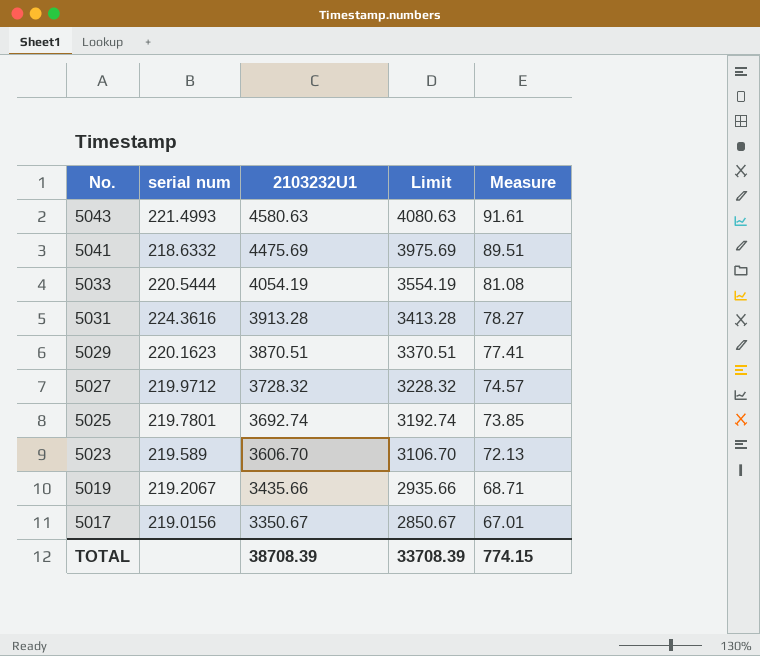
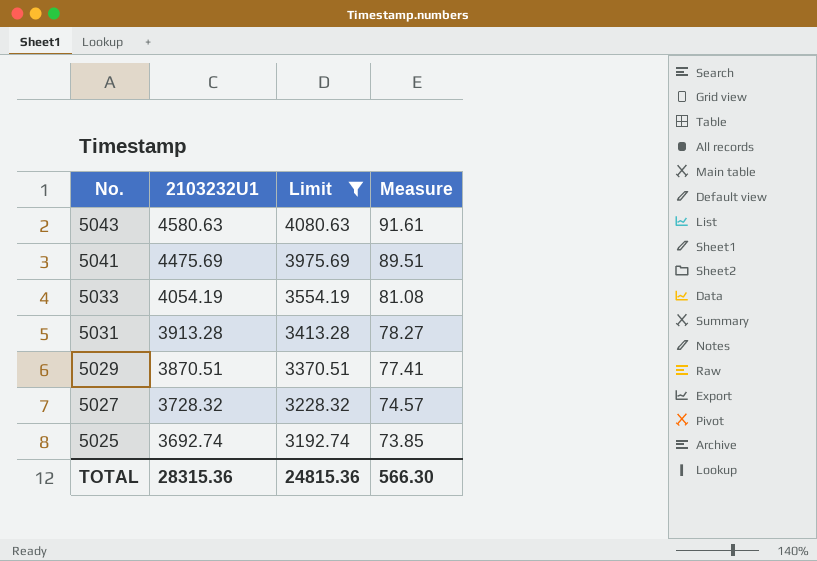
filter: none -> Limit >= 3192.74
column serial num | position: 2 -> none
TOTAL | 2103232U1: 38708.39 -> 28315.36
TOTAL | Limit: 33708.39 -> 24815.36
TOTAL | Measure: 774.15 -> 566.30

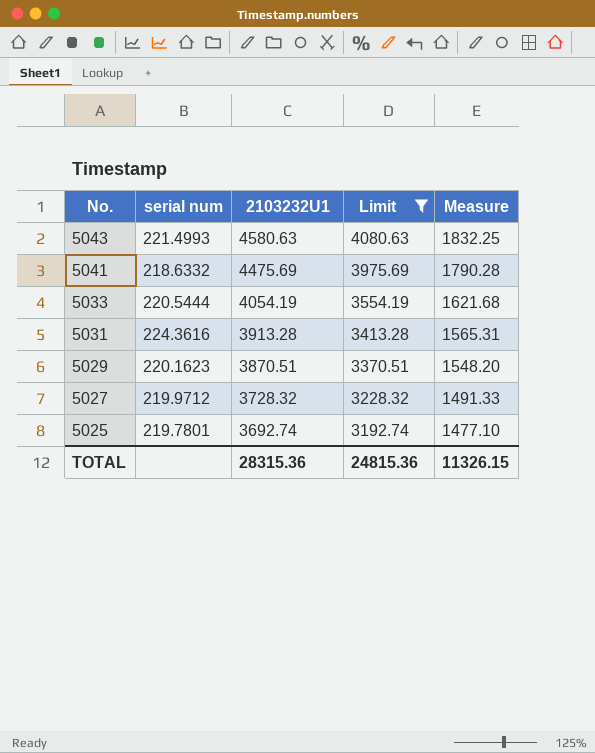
column serial num | position: none -> 2
column Measure | formula: [2103232U1] * 0.02 -> [2103232U1] * 0.4
TOTAL | Measure: 566.30 -> 11326.15

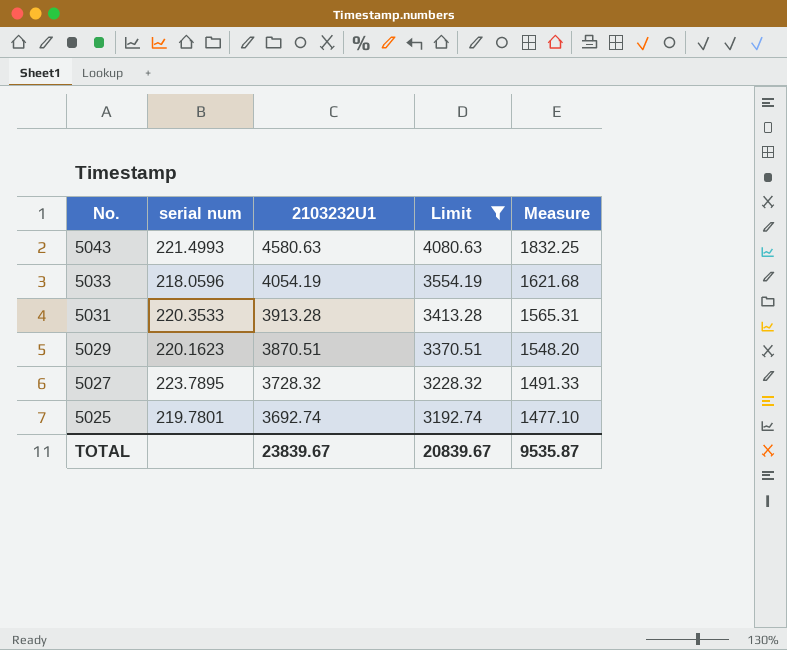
row 5041: 218.6332 | 4475.69 | 3975.69 | 1790.28 -> none
5033 | serial num: 220.5444 -> 218.0596
5031 | serial num: 224.3616 -> 220.3533
5027 | serial num: 219.9712 -> 223.7895
TOTAL | 2103232U1: 28315.36 -> 23839.67
TOTAL | Limit: 24815.36 -> 20839.67
TOTAL | Measure: 11326.15 -> 9535.87

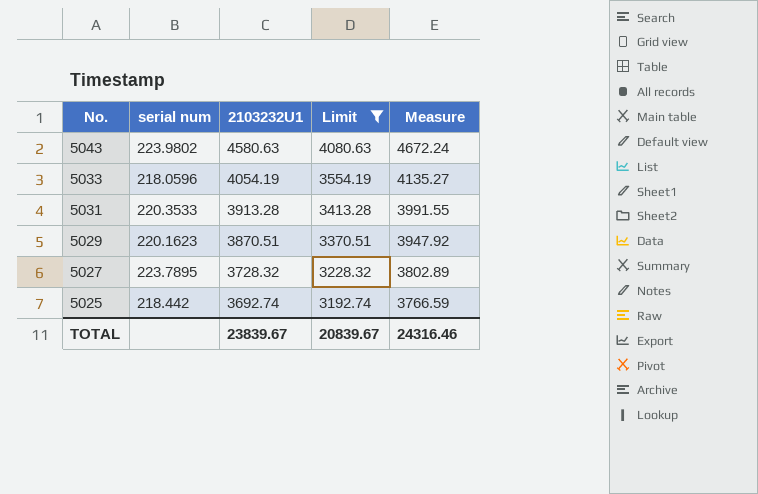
column Measure | formula: [2103232U1] * 0.4 -> [2103232U1] * 1.02
5043 | serial num: 221.4993 -> 223.9802
5025 | serial num: 219.7801 -> 218.442
TOTAL | Measure: 9535.87 -> 24316.46

